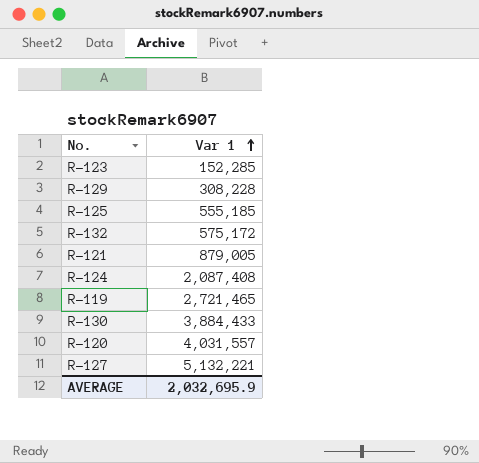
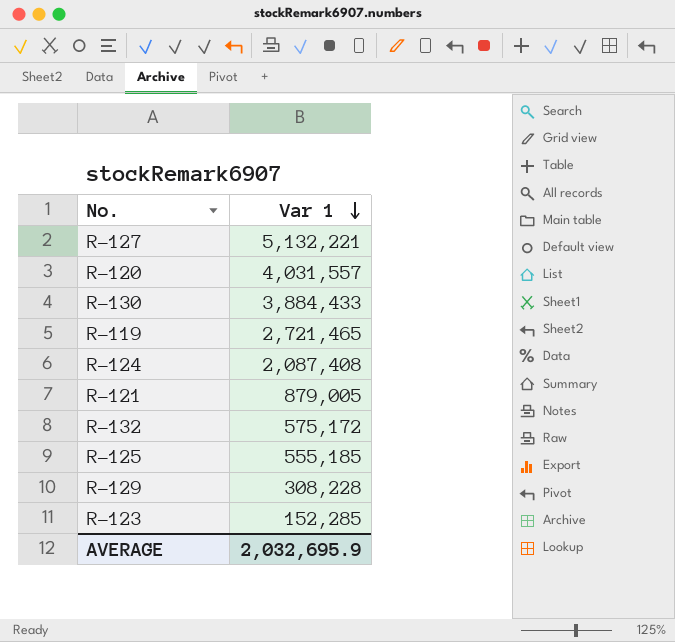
row order: Var 1 ascending -> Var 1 descending

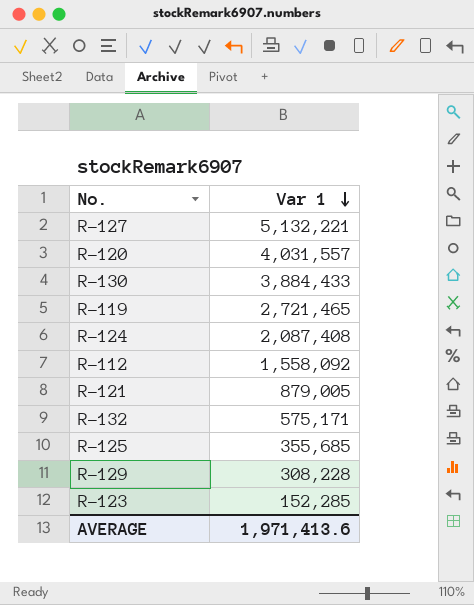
row R-112: none -> 1,558,092
R-132 | Var 1: 575,172 -> 575,171
R-125 | Var 1: 555,185 -> 355,685
AVERAGE | Var 1: 2,032,695.9 -> 1,971,413.6

